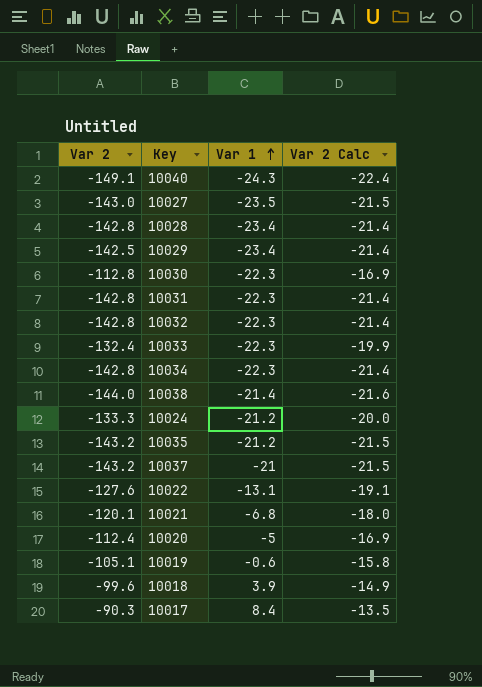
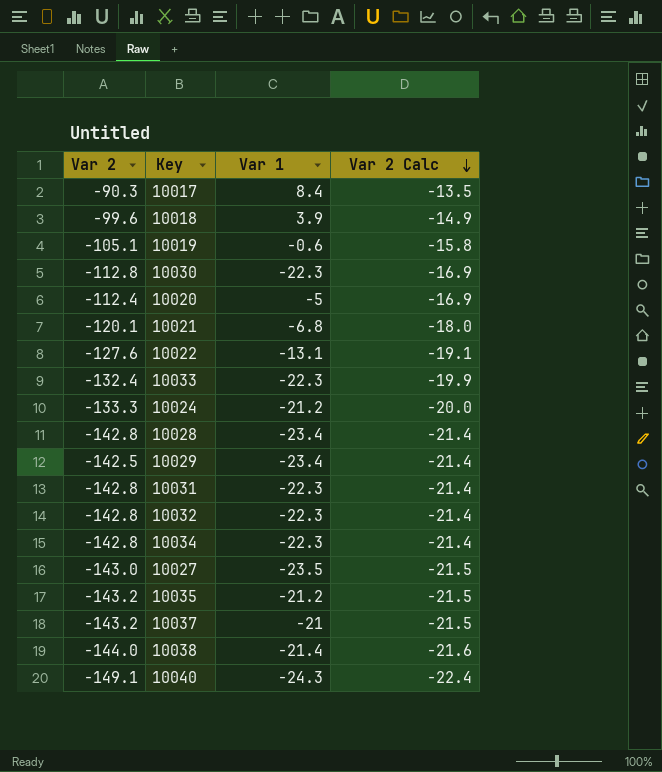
row order: Var 1 ascending -> Var 2 Calc descending

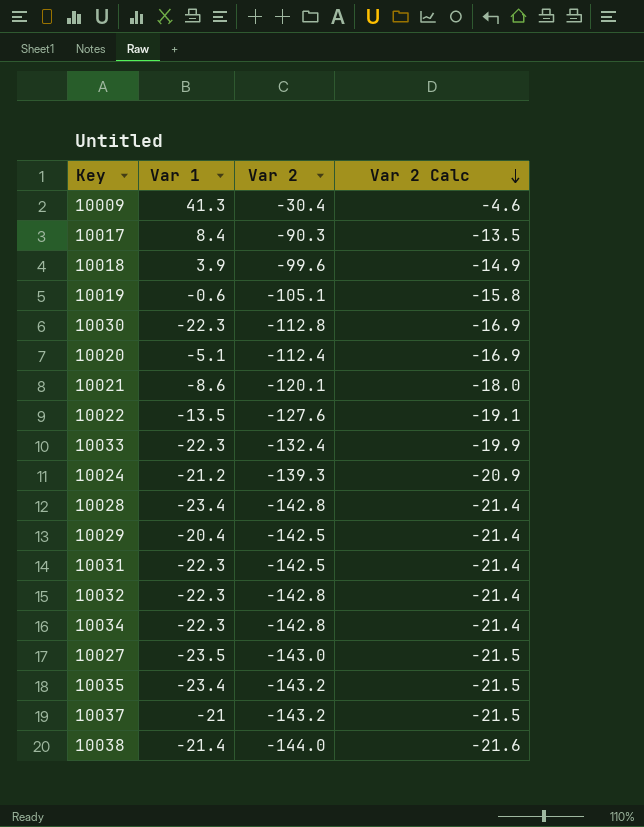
column Var 2 | position: 1 -> 3
row 10040: -149.1 | -24.3 | -22.4 -> none
row 10009: none -> 41.3 | -30.4 | -4.6
10020 | Var 1: -5 -> -5.1
10021 | Var 1: -6.8 -> -8.6
10022 | Var 1: -13.1 -> -13.5
10024 | Var 2: -133.3 -> -139.3
10024 | Var 2 Calc: -20.0 -> -20.9
10029 | Var 1: -23.4 -> -20.4
10031 | Var 2: -142.8 -> -142.5
10035 | Var 1: -21.2 -> -23.4

